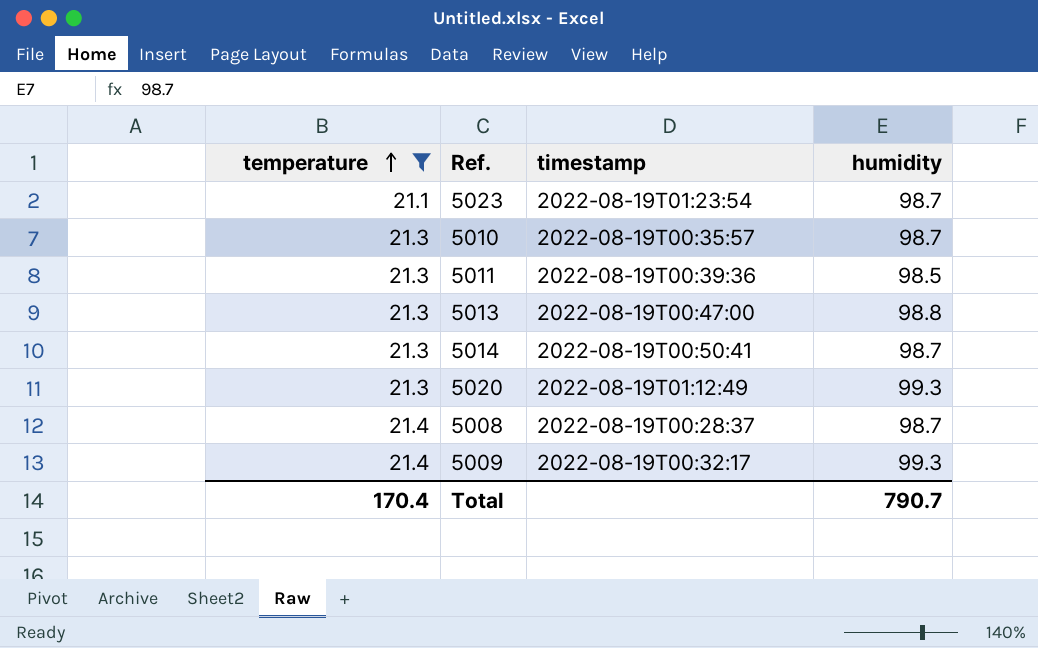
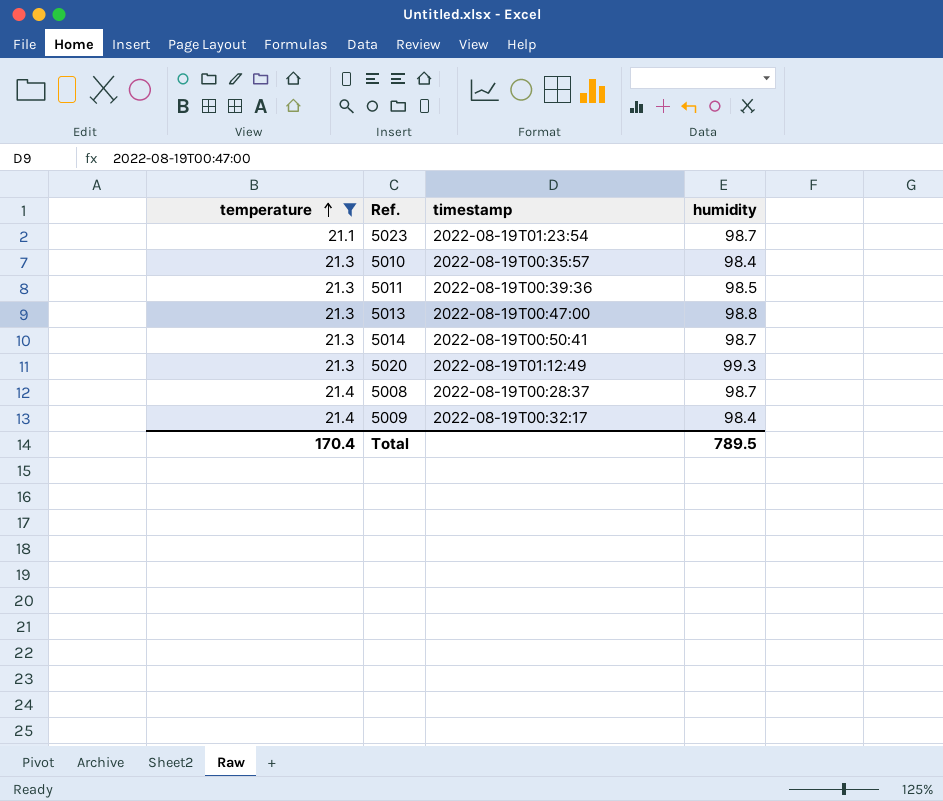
5010 | humidity: 98.7 -> 98.4
5009 | humidity: 99.3 -> 98.4
Total | humidity: 790.7 -> 789.5

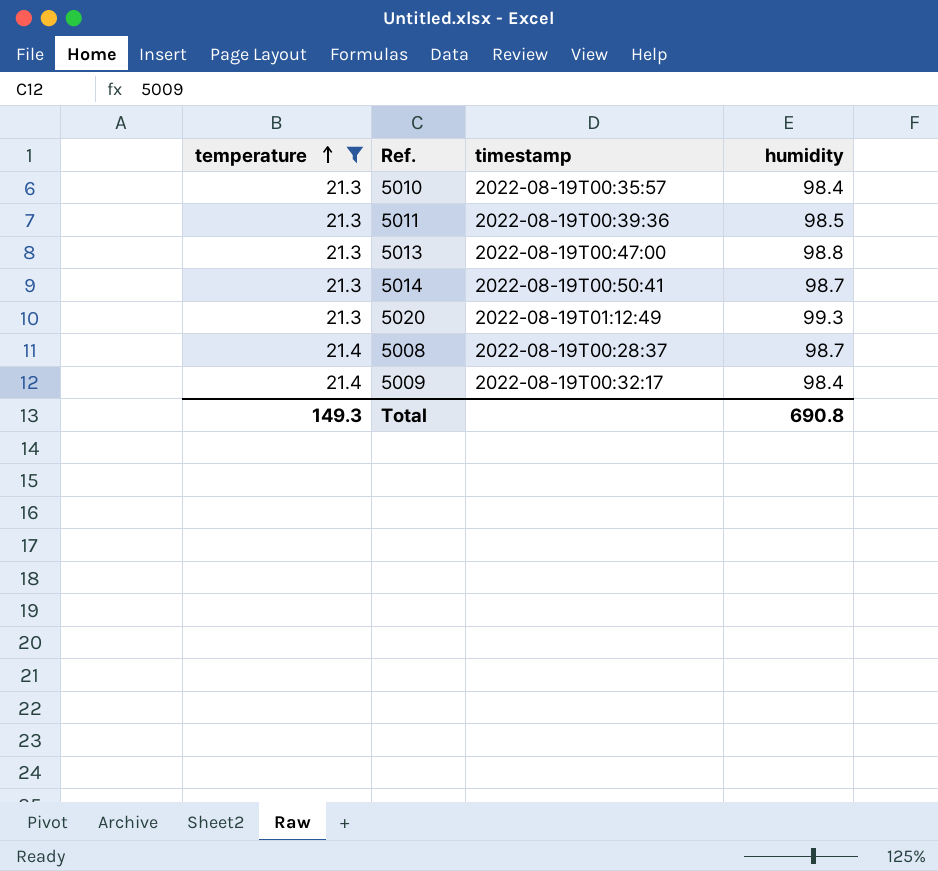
row 5023: 21.1 | 2022-08-19T01:23:54 | 98.7 -> none
Total | temperature: 170.4 -> 149.3
Total | humidity: 789.5 -> 690.8

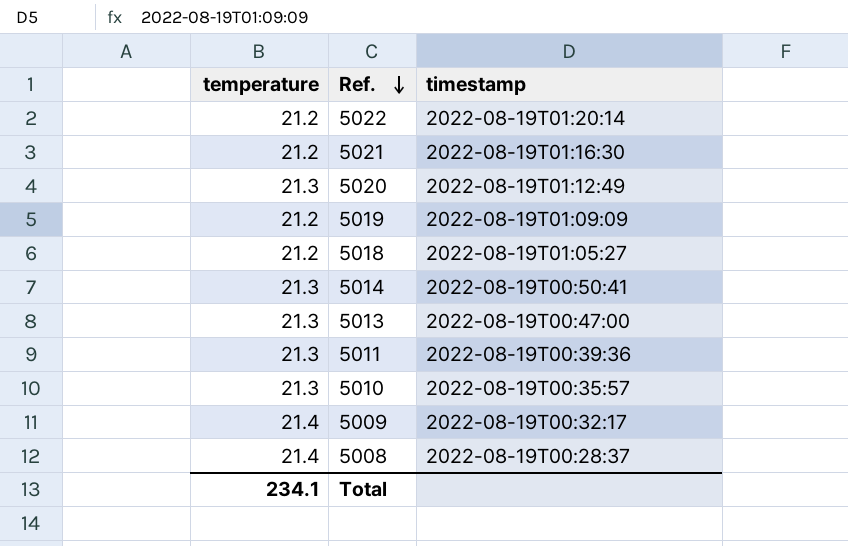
filter: temperature != 21.2 -> none
row order: temperature ascending -> Ref. descending
column humidity | position: 4 -> none
Total | temperature: 149.3 -> 234.1

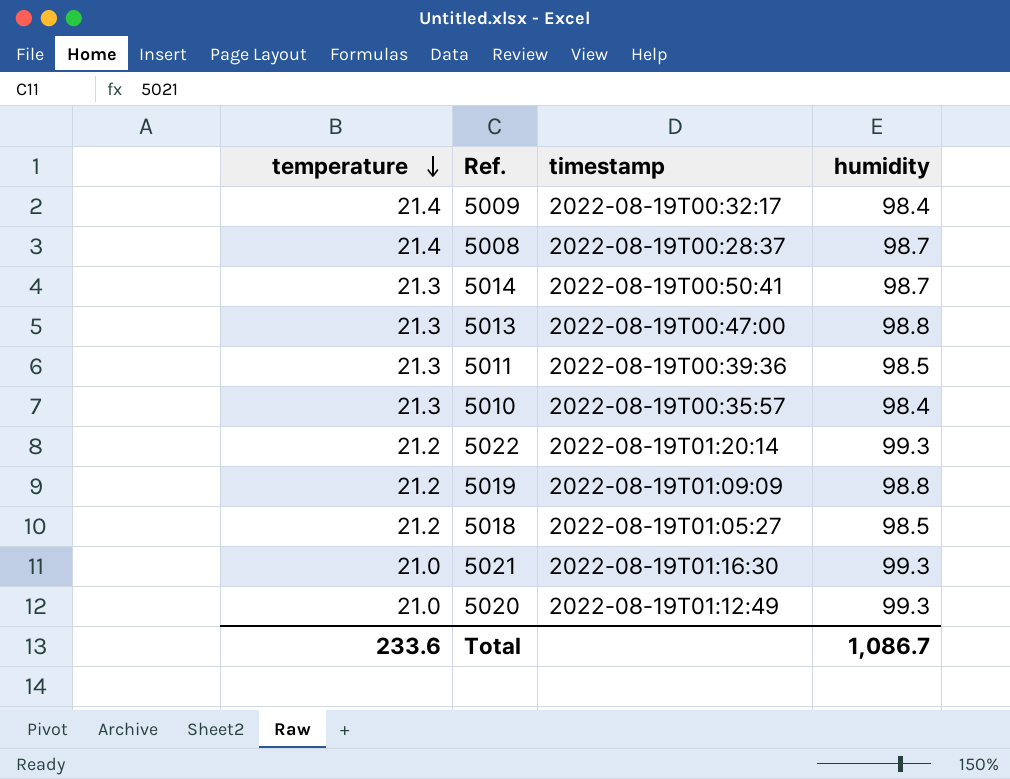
row order: Ref. descending -> temperature descending
column humidity | position: none -> 4
5021 | temperature: 21.2 -> 21.0
5020 | temperature: 21.3 -> 21.0
Total | temperature: 234.1 -> 233.6

